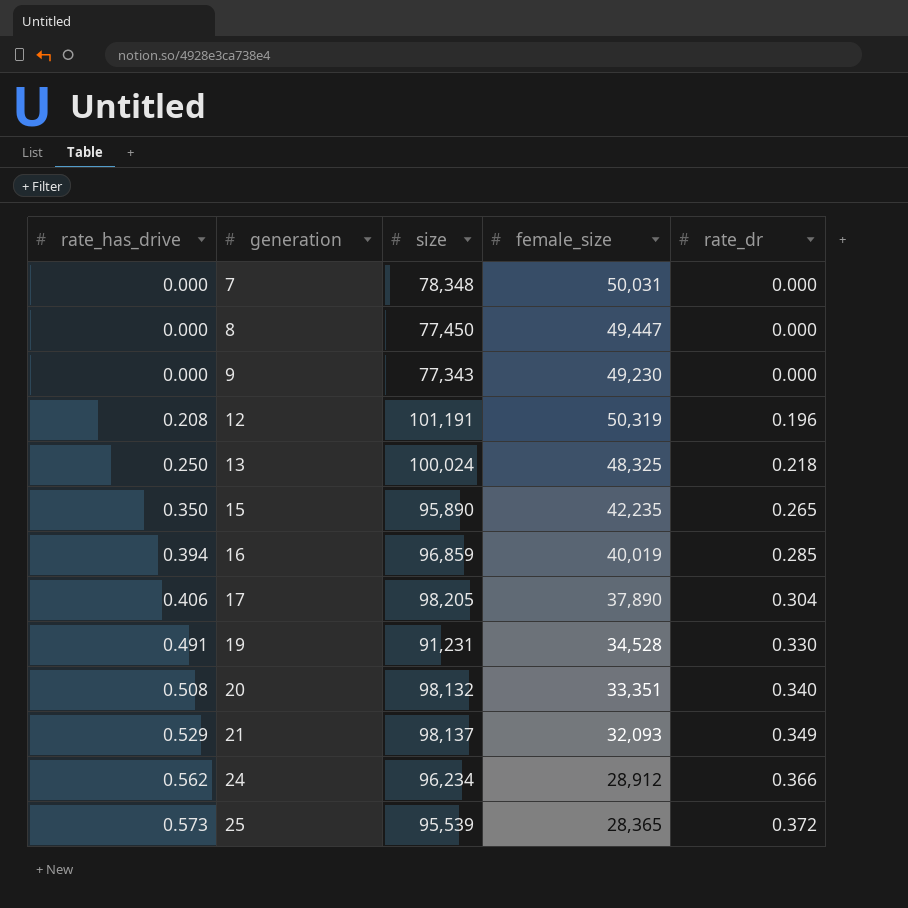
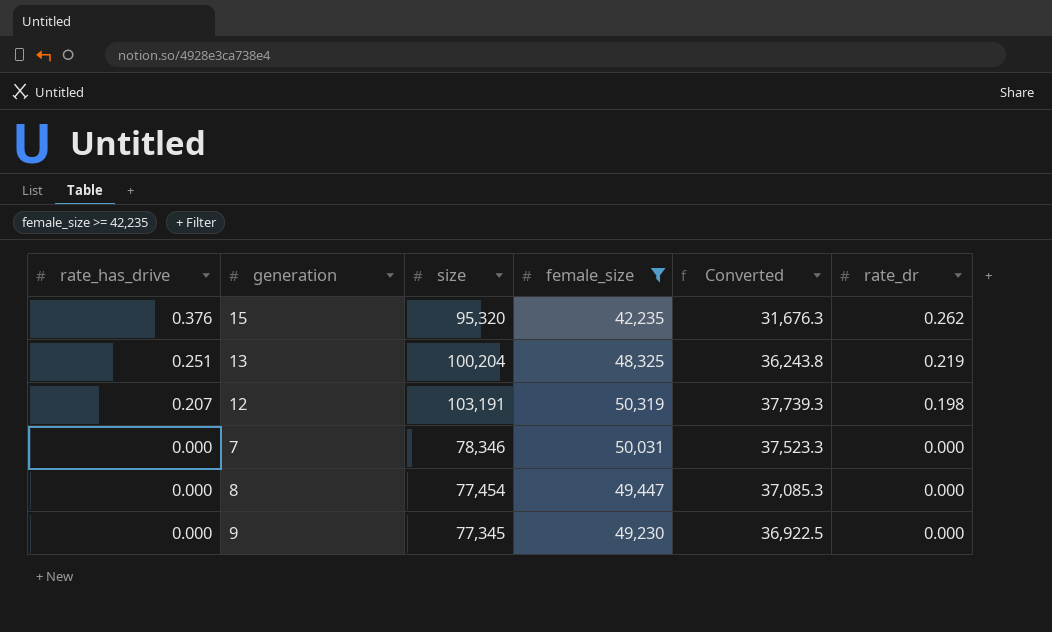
filter: none -> female_size >= 42,235
row order: rate_has_drive ascending -> rate_has_drive descending
column Converted | formula: none -> [female_size] * 0.75
15 | rate_has_drive: 0.350 -> 0.376
15 | size: 95,890 -> 95,320
15 | rate_dr: 0.265 -> 0.262
13 | rate_has_drive: 0.250 -> 0.251
13 | size: 100,024 -> 100,204
13 | rate_dr: 0.218 -> 0.219
12 | rate_has_drive: 0.208 -> 0.207
12 | size: 101,191 -> 103,191
12 | rate_dr: 0.196 -> 0.198
7 | size: 78,348 -> 78,346
8 | size: 77,450 -> 77,454
9 | size: 77,343 -> 77,345

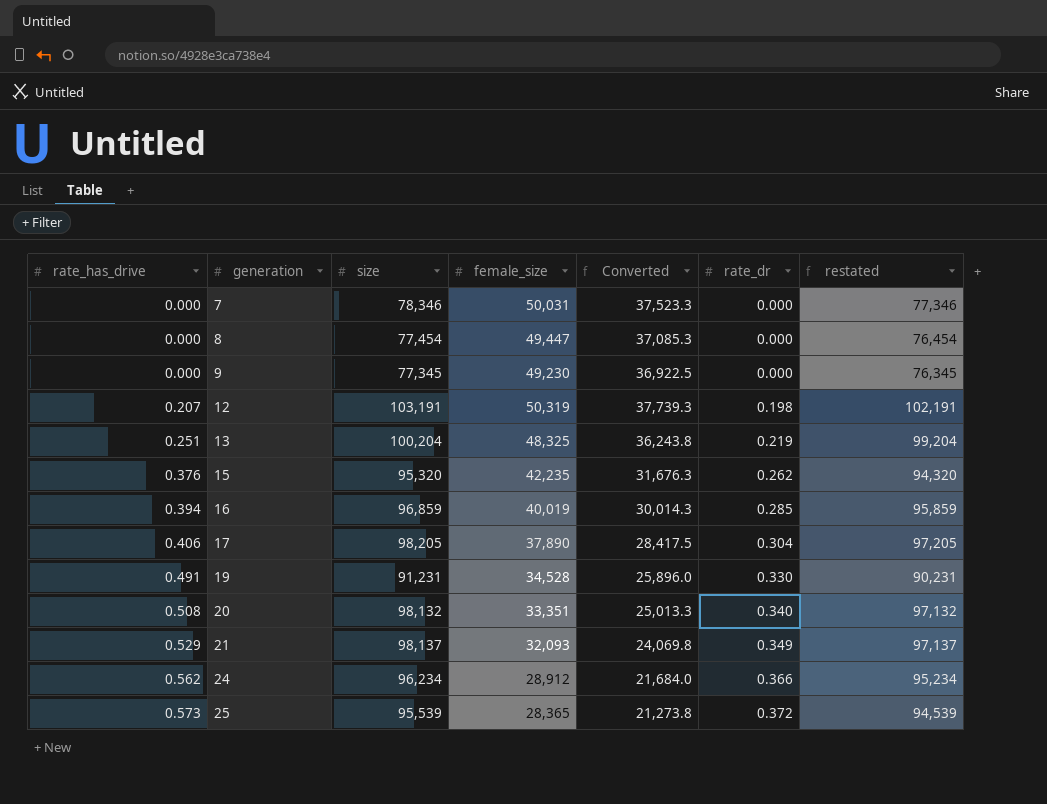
filter: female_size >= 42,235 -> none
row order: rate_has_drive descending -> rate_has_drive ascending
column restated | formula: none -> [size] - 1000

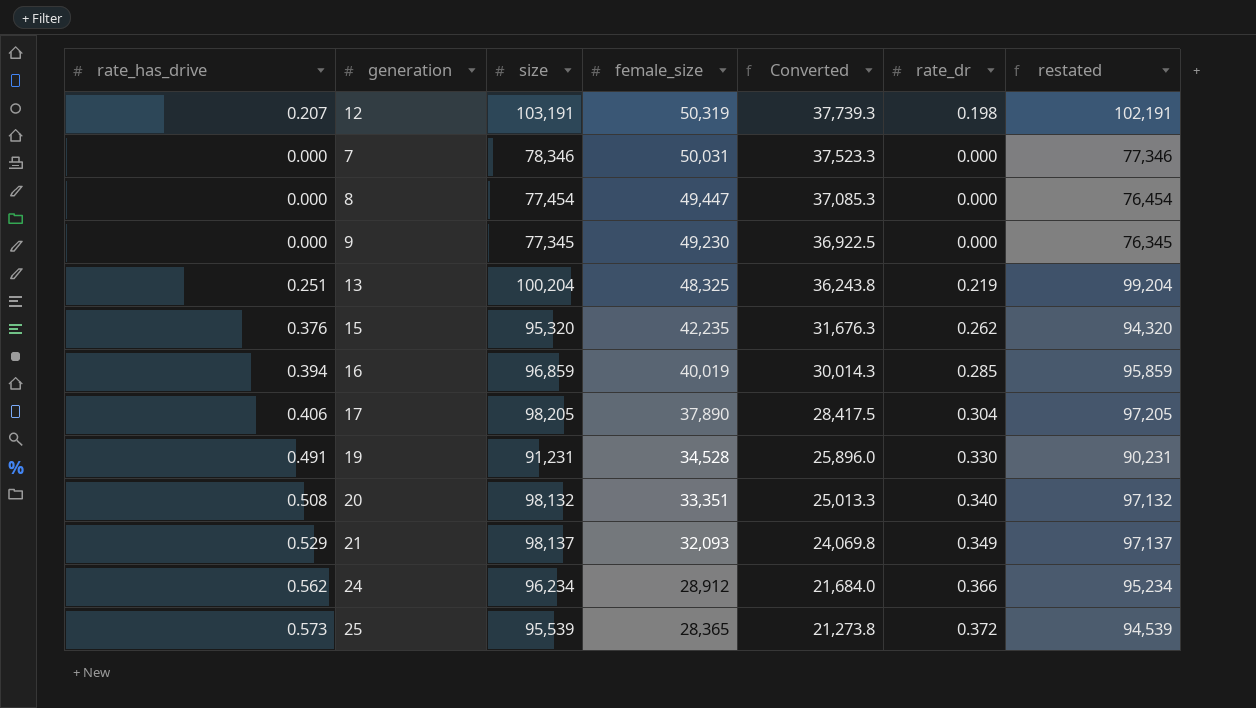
row order: rate_has_drive ascending -> female_size descending

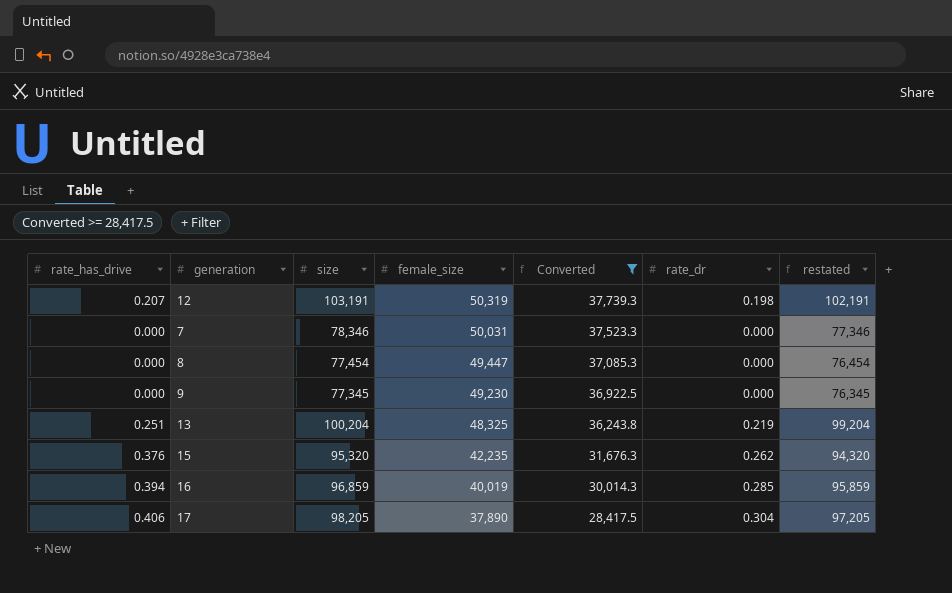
filter: none -> Converted >= 28,417.5

